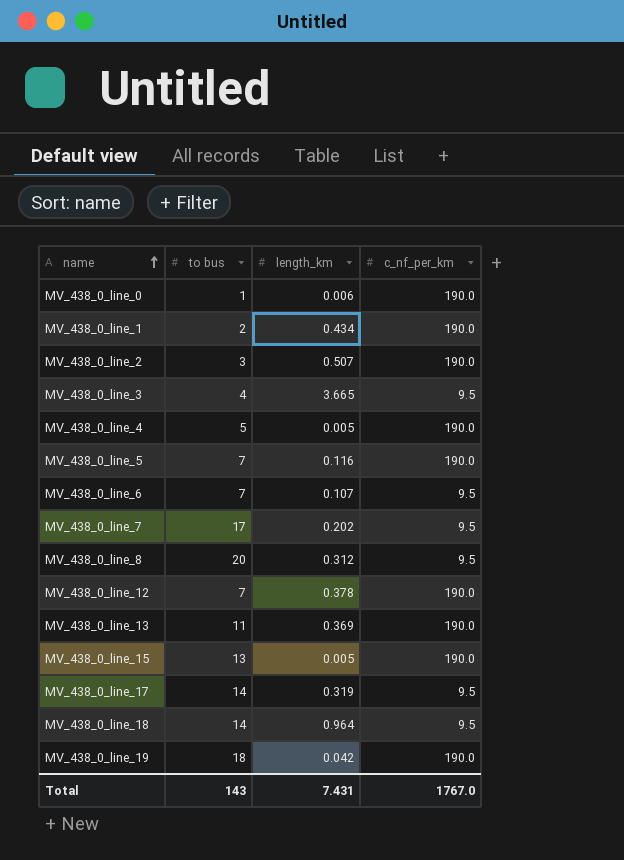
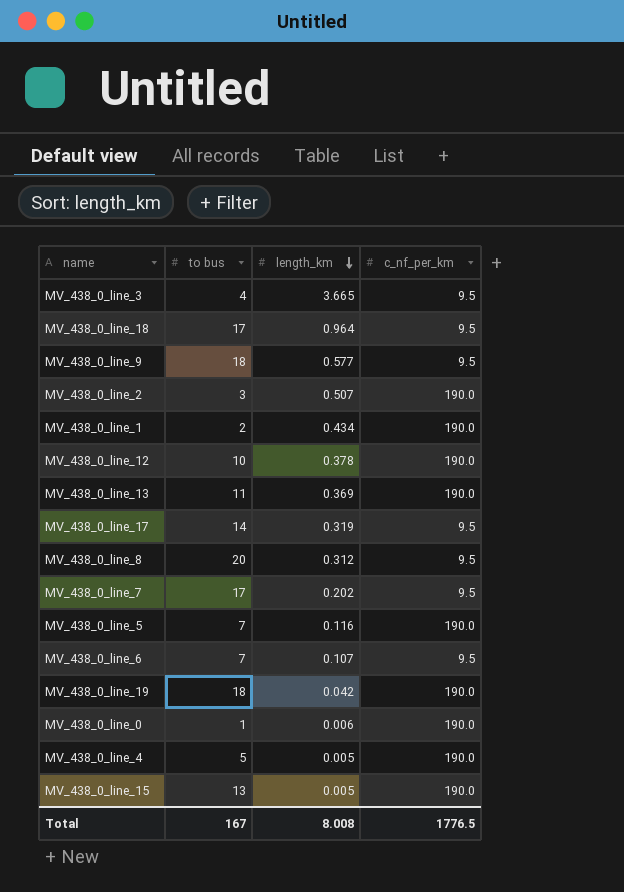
row order: name ascending -> length_km descending
MV_438_0_line_18 | to bus: 14 -> 17
row MV_438_0_line_9: none -> 18 | 0.577 | 9.5
MV_438_0_line_12 | to bus: 7 -> 10
Total | to bus: 143 -> 167
Total | length_km: 7.431 -> 8.008
Total | c_nf_per_km: 1767.0 -> 1776.5

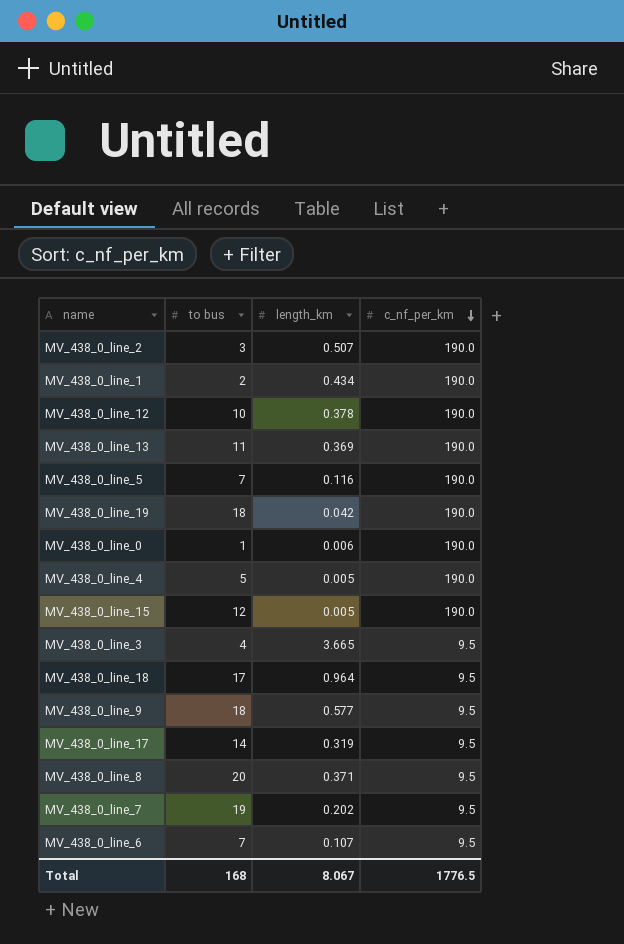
row order: length_km descending -> c_nf_per_km descending
MV_438_0_line_15 | to bus: 13 -> 12
MV_438_0_line_8 | length_km: 0.312 -> 0.371
MV_438_0_line_7 | to bus: 17 -> 19
Total | to bus: 167 -> 168
Total | length_km: 8.008 -> 8.067

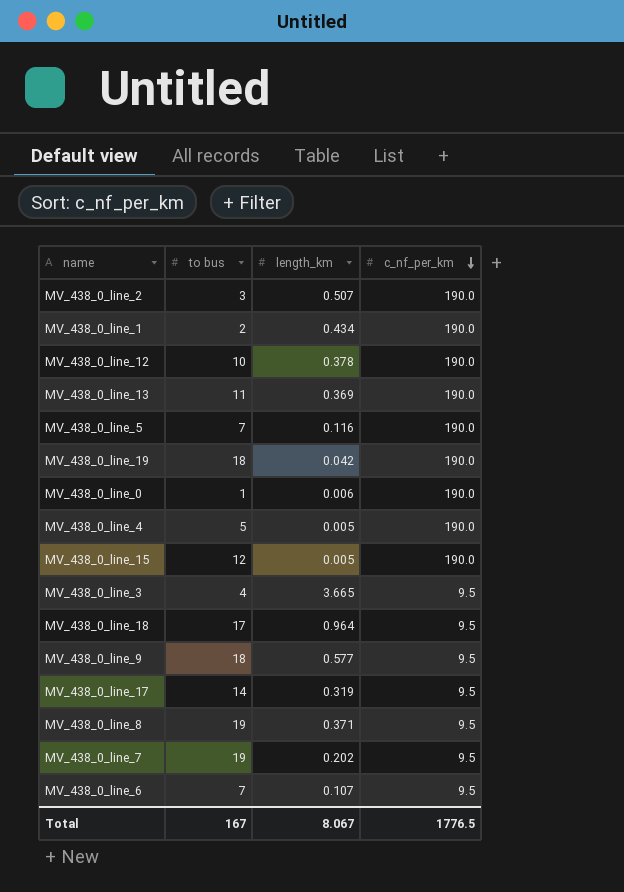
MV_438_0_line_8 | to bus: 20 -> 19
Total | to bus: 168 -> 167

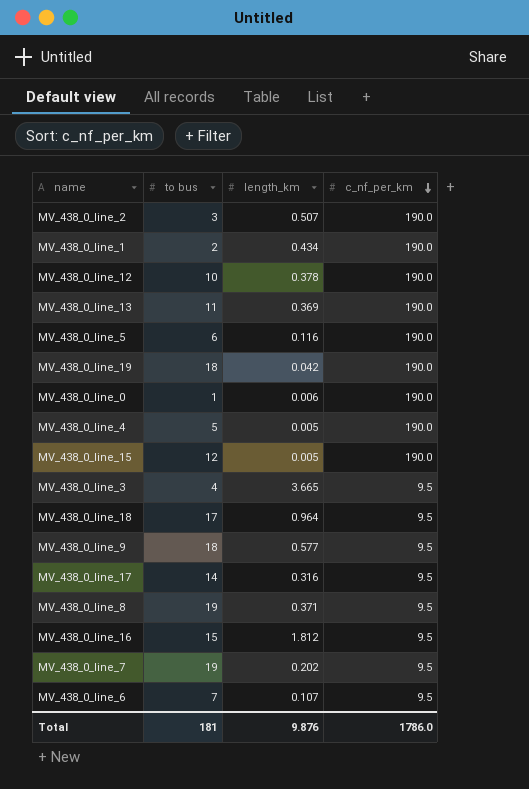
MV_438_0_line_5 | to bus: 7 -> 6
MV_438_0_line_17 | length_km: 0.319 -> 0.316
row MV_438_0_line_16: none -> 15 | 1.812 | 9.5
Total | to bus: 167 -> 181
Total | length_km: 8.067 -> 9.876
Total | c_nf_per_km: 1776.5 -> 1786.0

